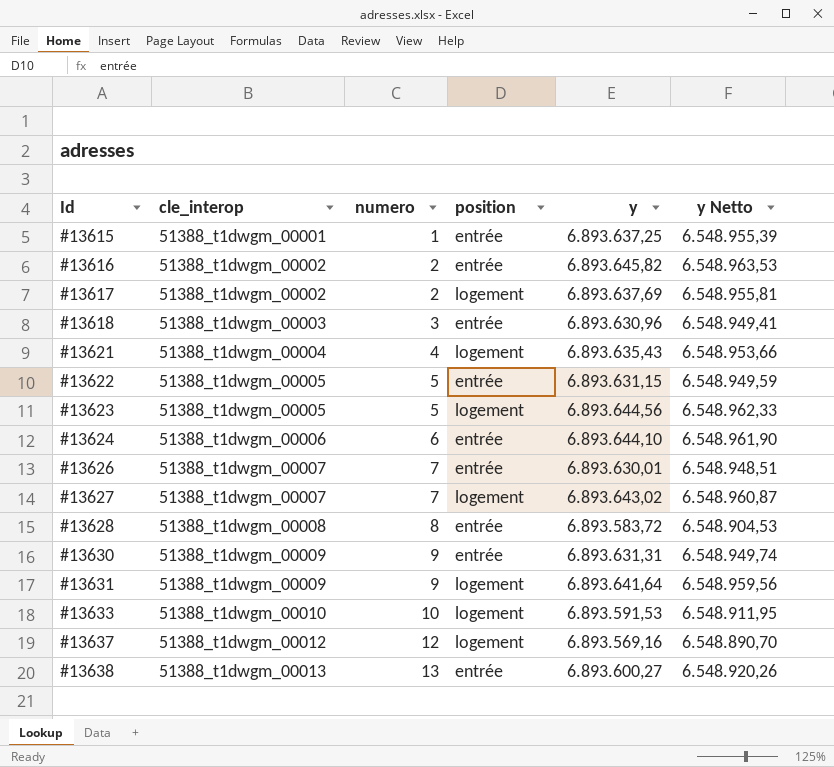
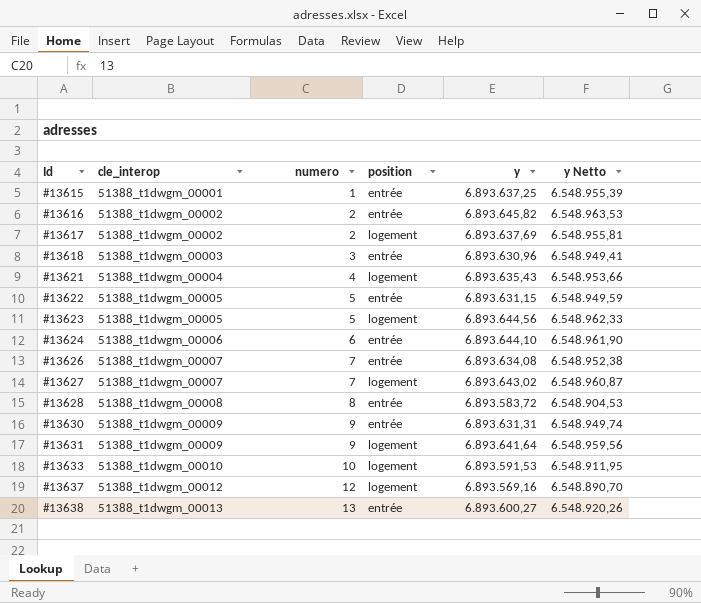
#13626 | y: 6.893.630,01 -> 6.893.634,08
#13626 | y Netto: 6.548.948,51 -> 6.548.952,38

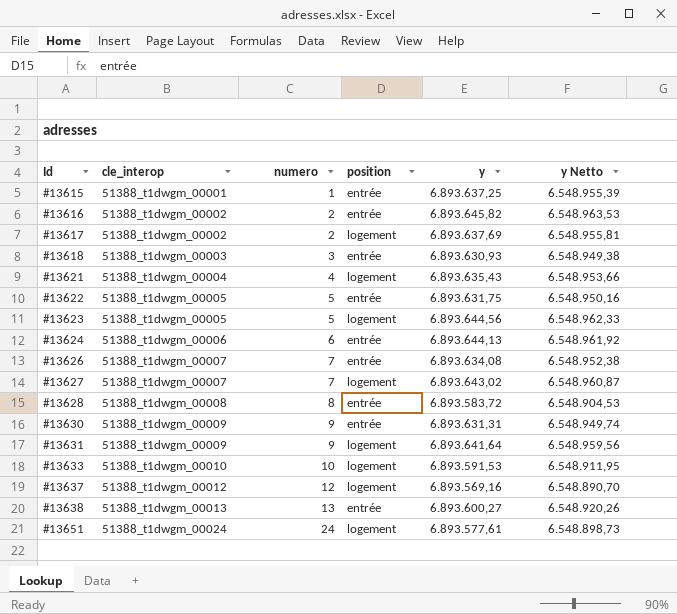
#13618 | y: 6.893.630,96 -> 6.893.630,93
#13618 | y Netto: 6.548.949,41 -> 6.548.949,38
#13622 | y: 6.893.631,15 -> 6.893.631,75
#13622 | y Netto: 6.548.949,59 -> 6.548.950,16
#13624 | y: 6.893.644,10 -> 6.893.644,13
#13624 | y Netto: 6.548.961,90 -> 6.548.961,92
row #13651: none -> 51388_t1dwgm_00024 | 24 | logement | 6.893.577,61 | 6.548.898,73

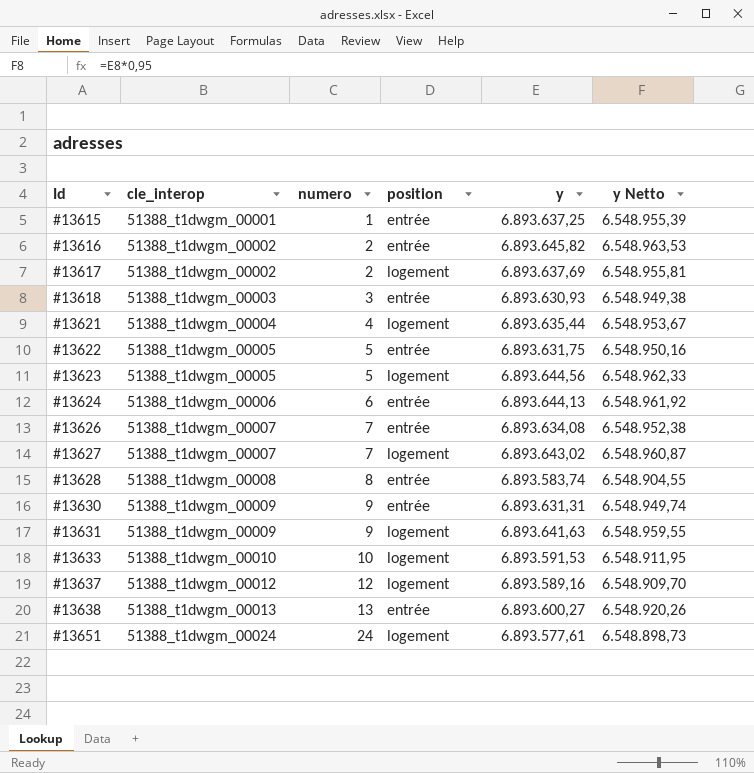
#13621 | y: 6.893.635,43 -> 6.893.635,44
#13621 | y Netto: 6.548.953,66 -> 6.548.953,67
#13628 | y: 6.893.583,72 -> 6.893.583,74
#13628 | y Netto: 6.548.904,53 -> 6.548.904,55
#13631 | y: 6.893.641,64 -> 6.893.641,63
#13631 | y Netto: 6.548.959,56 -> 6.548.959,55
#13637 | y: 6.893.569,16 -> 6.893.589,16
#13637 | y Netto: 6.548.890,70 -> 6.548.909,70

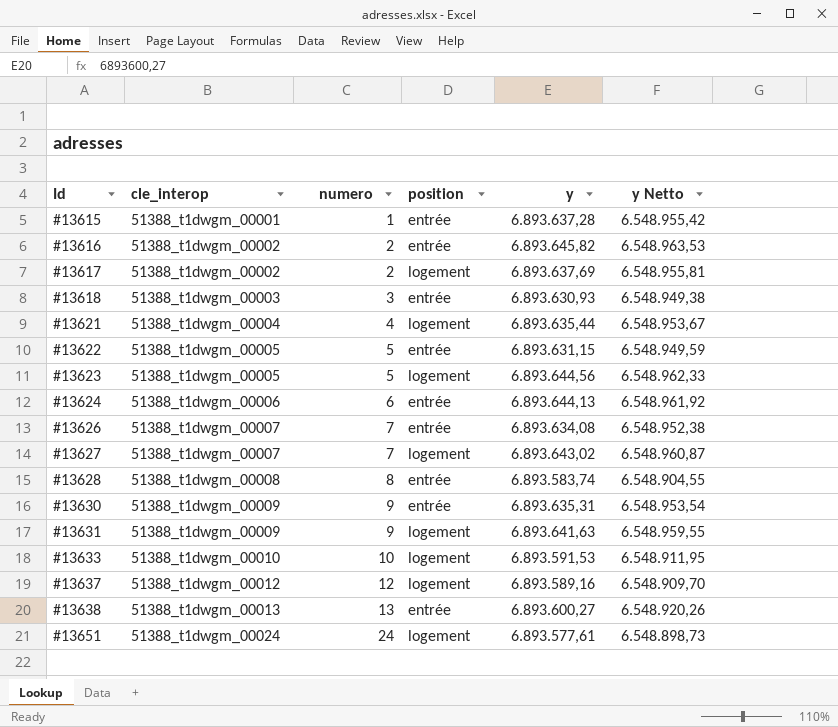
#13615 | y: 6.893.637,25 -> 6.893.637,28
#13615 | y Netto: 6.548.955,39 -> 6.548.955,42
#13622 | y: 6.893.631,75 -> 6.893.631,15
#13622 | y Netto: 6.548.950,16 -> 6.548.949,59
#13630 | y: 6.893.631,31 -> 6.893.635,31
#13630 | y Netto: 6.548.949,74 -> 6.548.953,54

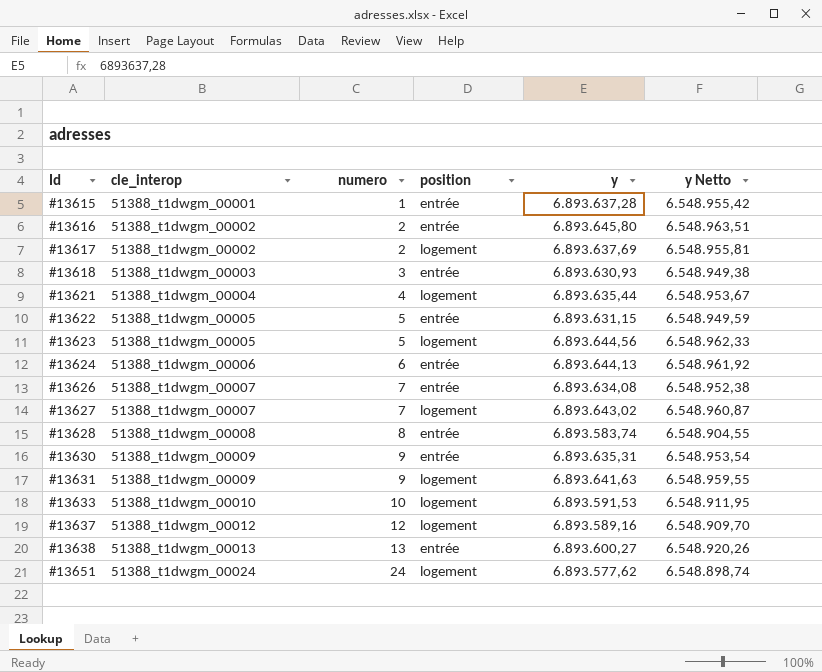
#13616 | y: 6.893.645,82 -> 6.893.645,80
#13616 | y Netto: 6.548.963,53 -> 6.548.963,51
#13651 | y: 6.893.577,61 -> 6.893.577,62
#13651 | y Netto: 6.548.898,73 -> 6.548.898,74

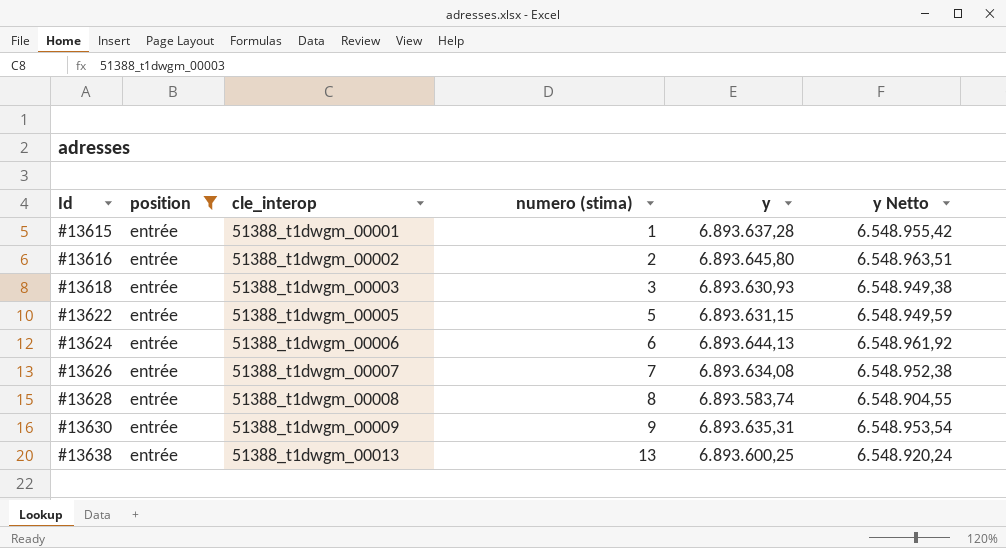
filter: none -> position = entrée
column position | position: 4 -> 2
column name: numero -> numero (stima)
#13638 | y: 6.893.600,27 -> 6.893.600,25
#13638 | y Netto: 6.548.920,26 -> 6.548.920,24

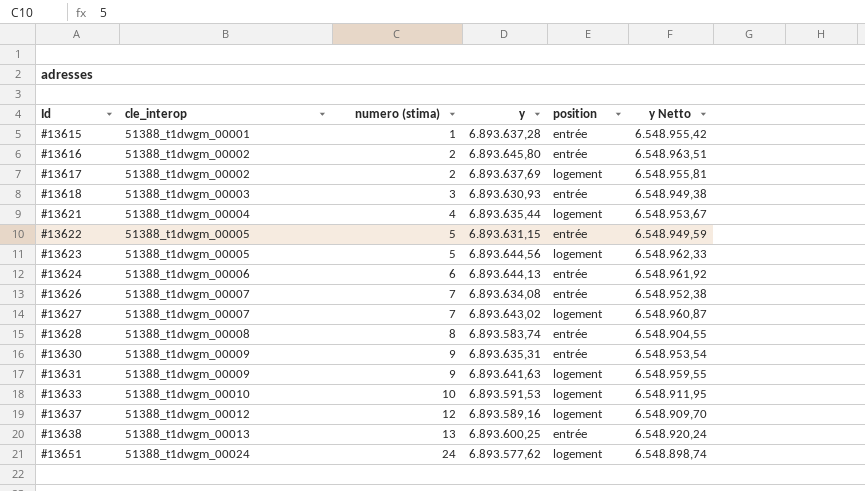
filter: position = entrée -> none
column position | position: 2 -> 5

